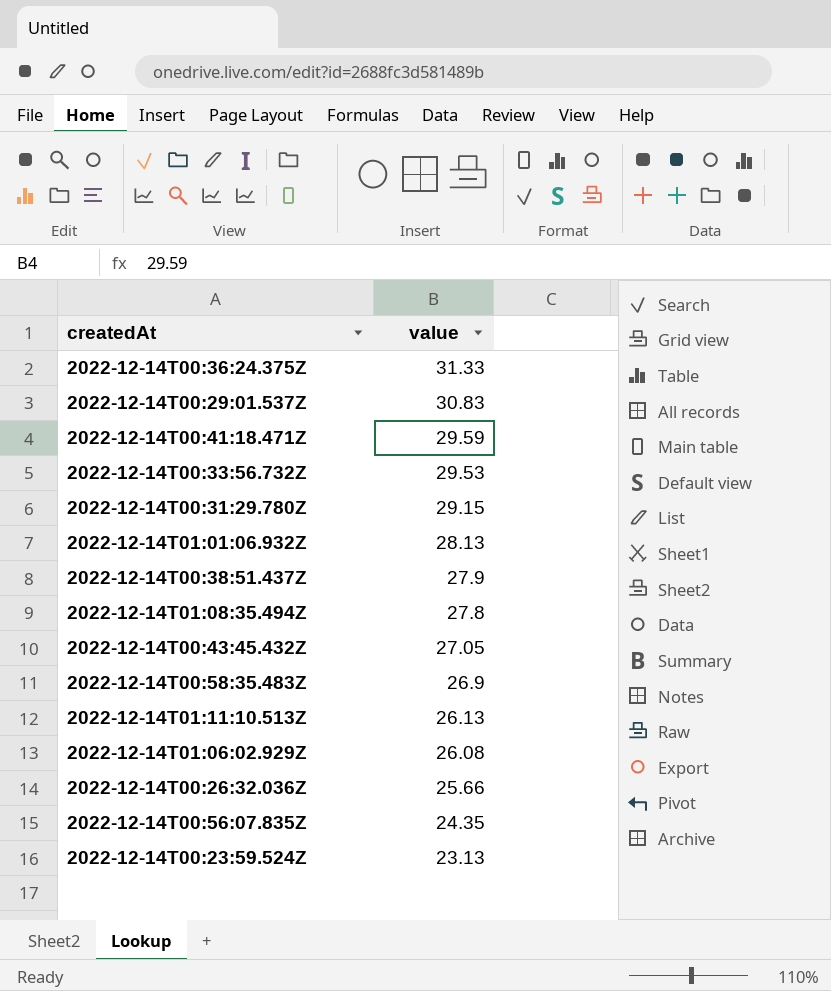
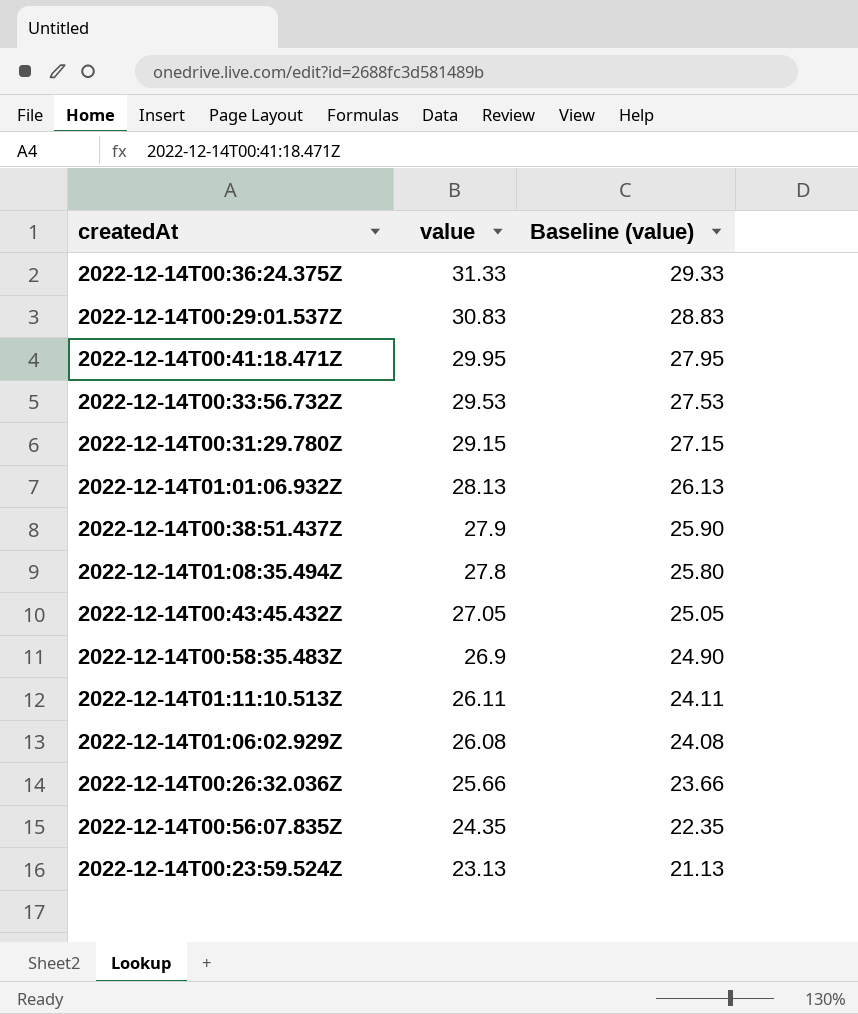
column Baseline (value) | formula: none -> [value] - 2
2022-12-14T00:41:18.471Z | value: 29.59 -> 29.95
2022-12-14T01:11:10.513Z | value: 26.13 -> 26.11

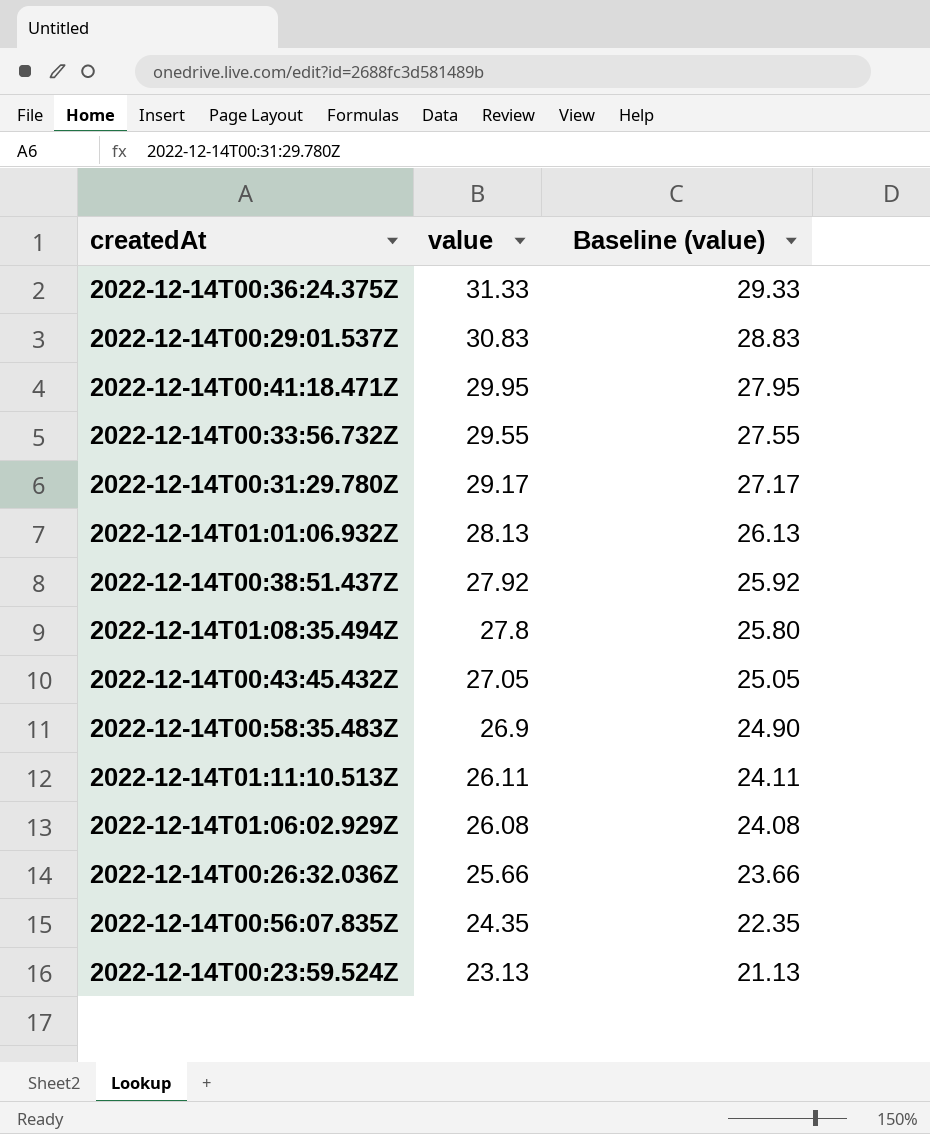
2022-12-14T00:33:56.732Z | value: 29.53 -> 29.55
2022-12-14T00:33:56.732Z | Baseline (value): 27.53 -> 27.55
2022-12-14T00:31:29.780Z | value: 29.15 -> 29.17
2022-12-14T00:31:29.780Z | Baseline (value): 27.15 -> 27.17
2022-12-14T00:38:51.437Z | value: 27.9 -> 27.92
2022-12-14T00:38:51.437Z | Baseline (value): 25.90 -> 25.92

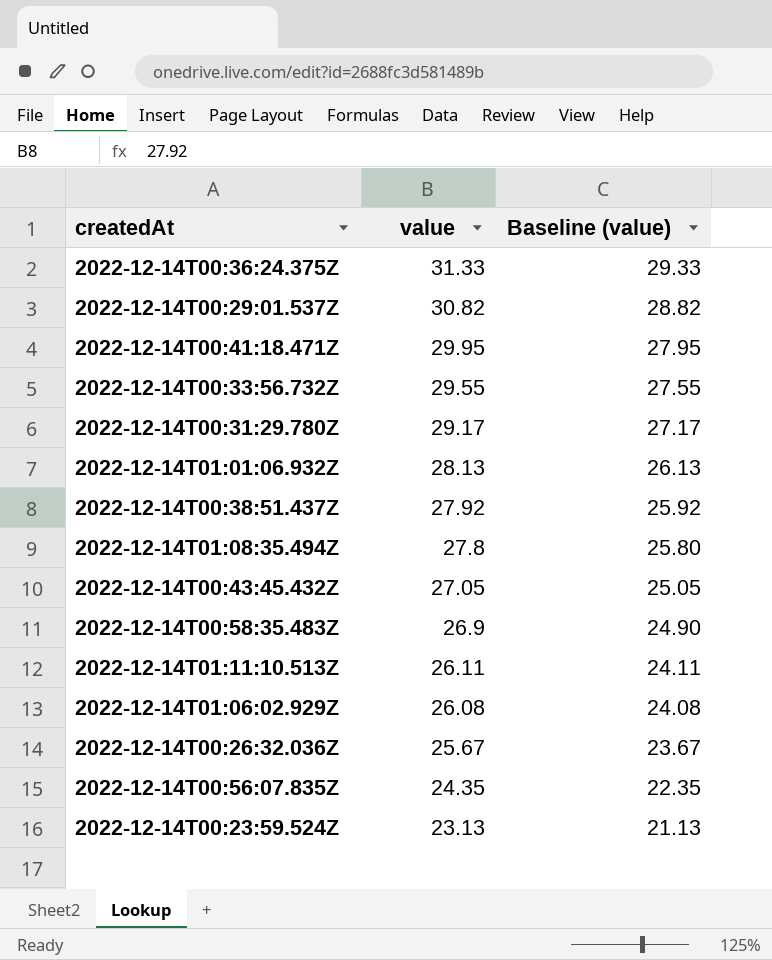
2022-12-14T00:29:01.537Z | value: 30.83 -> 30.82
2022-12-14T00:29:01.537Z | Baseline (value): 28.83 -> 28.82
2022-12-14T00:26:32.036Z | value: 25.66 -> 25.67
2022-12-14T00:26:32.036Z | Baseline (value): 23.66 -> 23.67

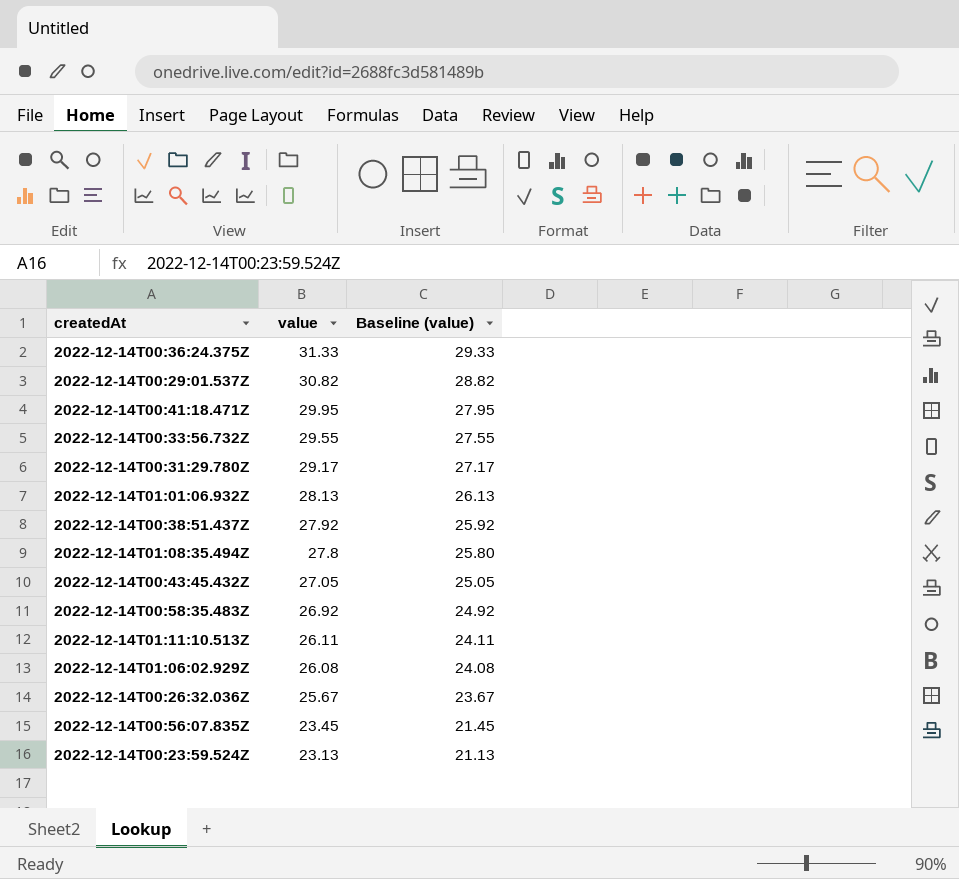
2022-12-14T00:58:35.483Z | value: 26.9 -> 26.92
2022-12-14T00:58:35.483Z | Baseline (value): 24.90 -> 24.92
2022-12-14T00:56:07.835Z | value: 24.35 -> 23.45
2022-12-14T00:56:07.835Z | Baseline (value): 22.35 -> 21.45

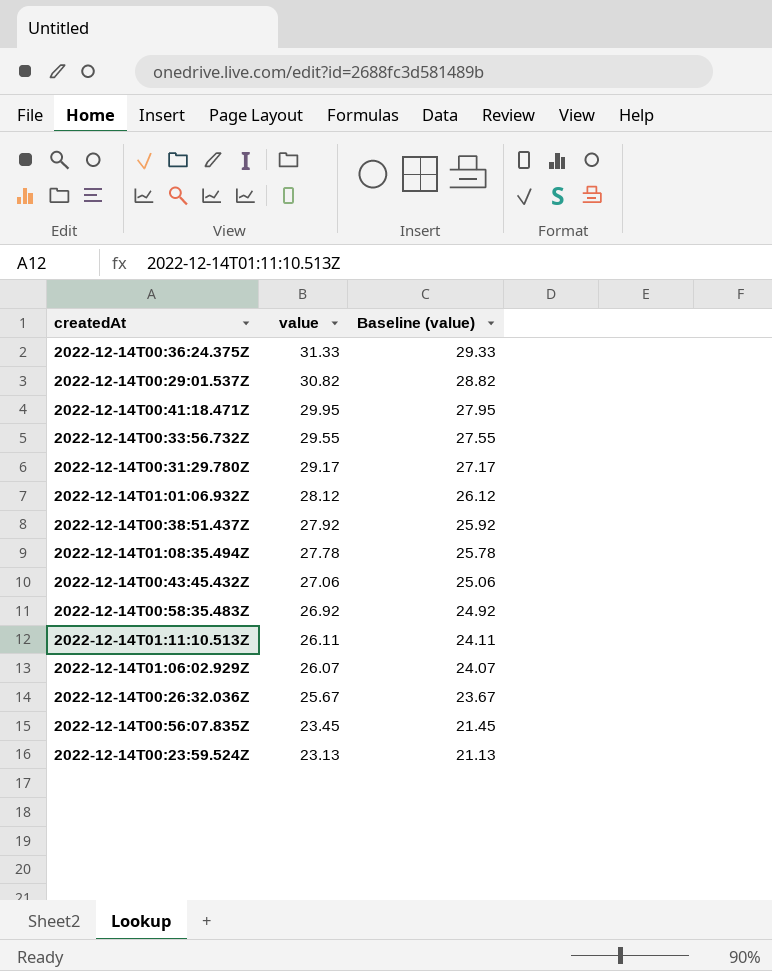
2022-12-14T01:01:06.932Z | value: 28.13 -> 28.12
2022-12-14T01:01:06.932Z | Baseline (value): 26.13 -> 26.12
2022-12-14T01:08:35.494Z | value: 27.8 -> 27.78
2022-12-14T01:08:35.494Z | Baseline (value): 25.80 -> 25.78
2022-12-14T00:43:45.432Z | value: 27.05 -> 27.06
2022-12-14T00:43:45.432Z | Baseline (value): 25.05 -> 25.06
2022-12-14T01:06:02.929Z | value: 26.08 -> 26.07
2022-12-14T01:06:02.929Z | Baseline (value): 24.08 -> 24.07

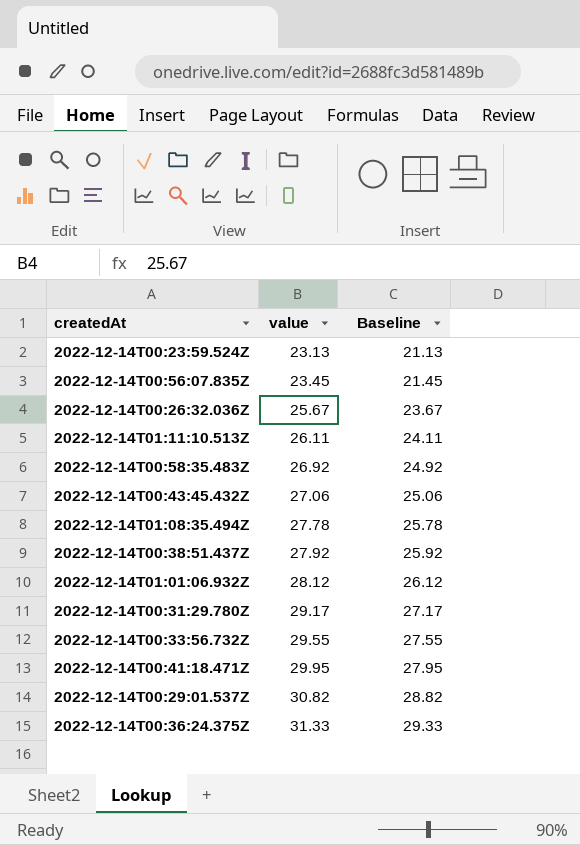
row order: value descending -> value ascending
column name: Baseline (value) -> Baseline
row 2022-12-14T01:06:02.929Z: 26.07 | 24.07 -> none

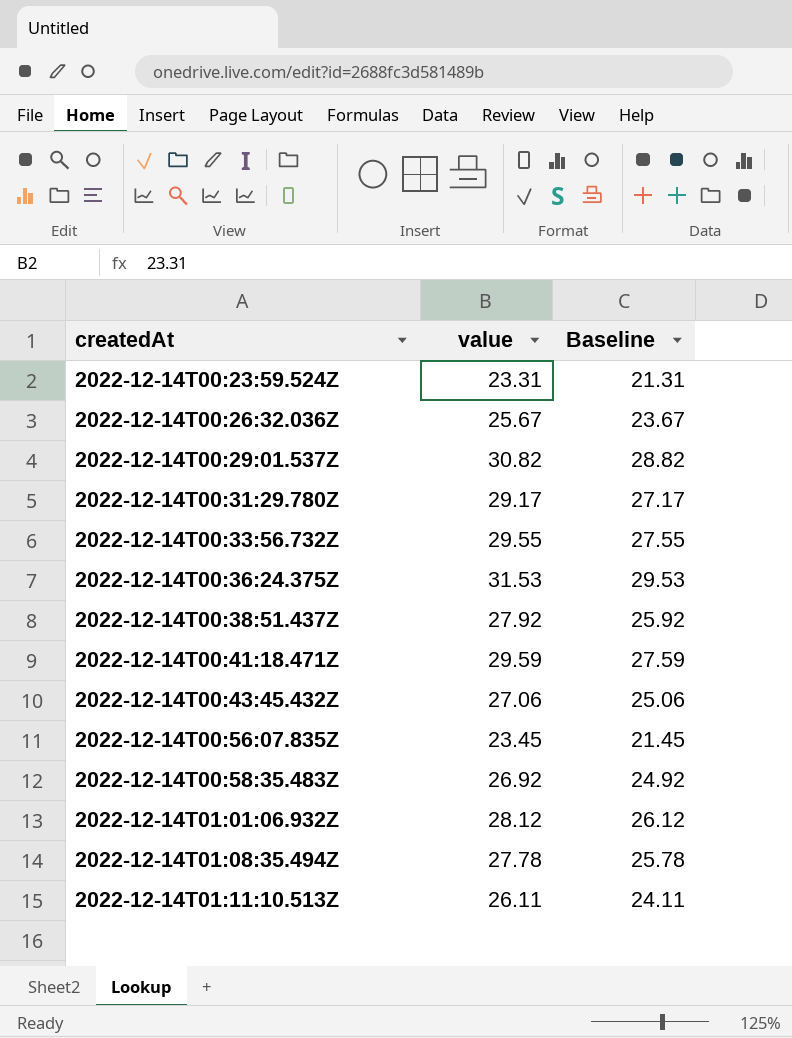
row order: value ascending -> createdAt ascending
2022-12-14T00:23:59.524Z | value: 23.13 -> 23.31
2022-12-14T00:23:59.524Z | Baseline: 21.13 -> 21.31
2022-12-14T00:36:24.375Z | value: 31.33 -> 31.53
2022-12-14T00:36:24.375Z | Baseline: 29.33 -> 29.53
2022-12-14T00:41:18.471Z | value: 29.95 -> 29.59
2022-12-14T00:41:18.471Z | Baseline: 27.95 -> 27.59

